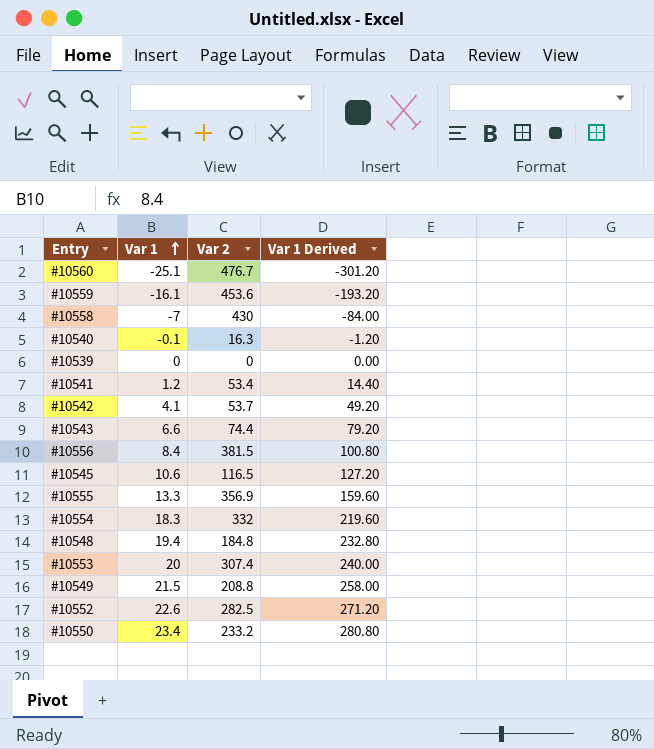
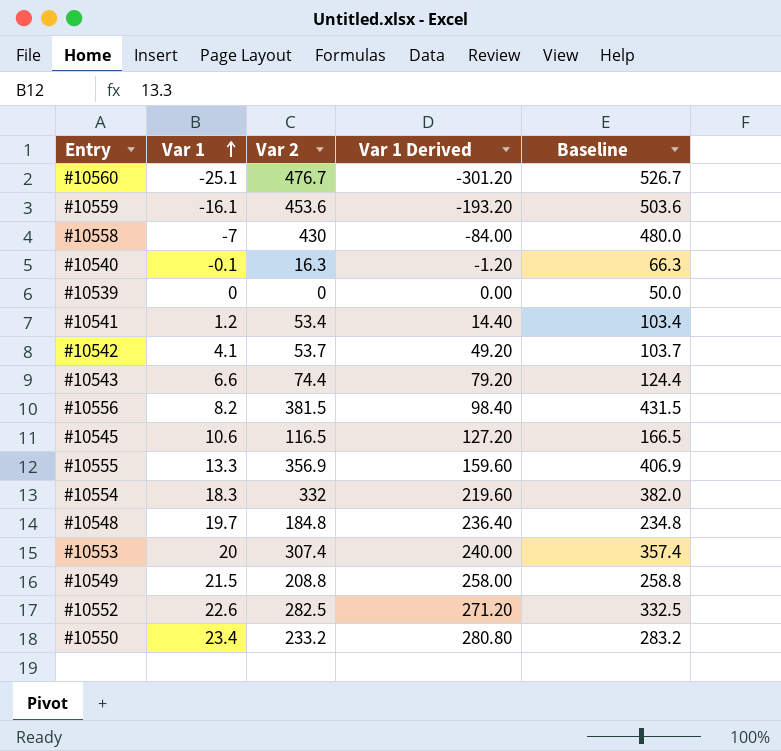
column Baseline | formula: none -> [Var 2] + 50
#10556 | Var 1: 8.4 -> 8.2
#10556 | Var 1 Derived: 100.80 -> 98.40
#10548 | Var 1: 19.4 -> 19.7
#10548 | Var 1 Derived: 232.80 -> 236.40

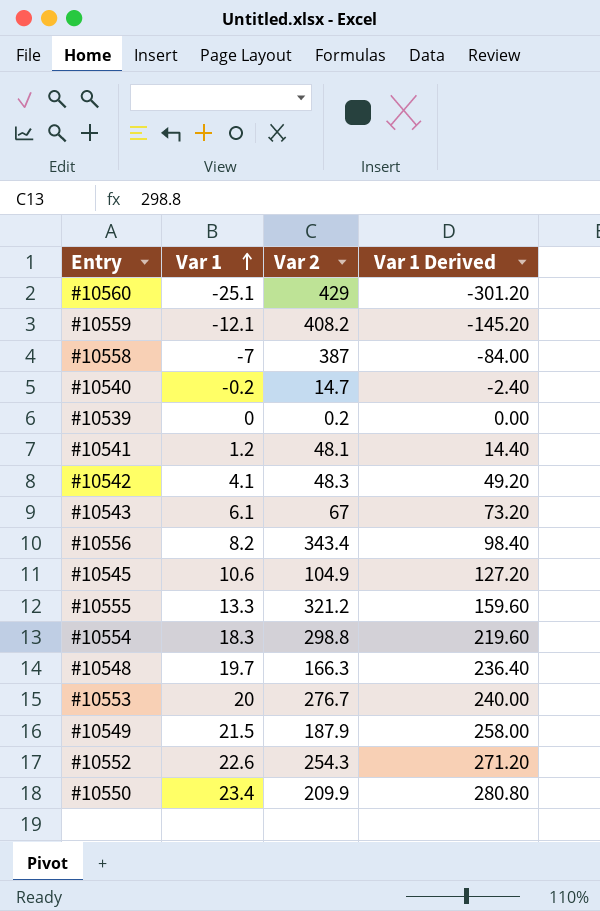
column Baseline | formula: [Var 2] + 50 -> none
#10560 | Var 2: 476.7 -> 429
#10559 | Var 1: -16.1 -> -12.1
#10559 | Var 2: 453.6 -> 408.2
#10559 | Var 1 Derived: -193.20 -> -145.20
#10558 | Var 2: 430 -> 387
#10540 | Var 1: -0.1 -> -0.2
#10540 | Var 2: 16.3 -> 14.7
#10540 | Var 1 Derived: -1.20 -> -2.40
#10539 | Var 2: 0 -> 0.2
#10541 | Var 2: 53.4 -> 48.1
#10542 | Var 2: 53.7 -> 48.3
#10543 | Var 1: 6.6 -> 6.1
#10543 | Var 2: 74.4 -> 67
#10543 | Var 1 Derived: 79.20 -> 73.20
#10556 | Var 2: 381.5 -> 343.4
#10545 | Var 2: 116.5 -> 104.9
#10555 | Var 2: 356.9 -> 321.2
#10554 | Var 2: 332 -> 298.8
#10548 | Var 2: 184.8 -> 166.3
#10553 | Var 2: 307.4 -> 276.7
#10549 | Var 2: 208.8 -> 187.9
#10552 | Var 2: 282.5 -> 254.3
#10550 | Var 2: 233.2 -> 209.9

